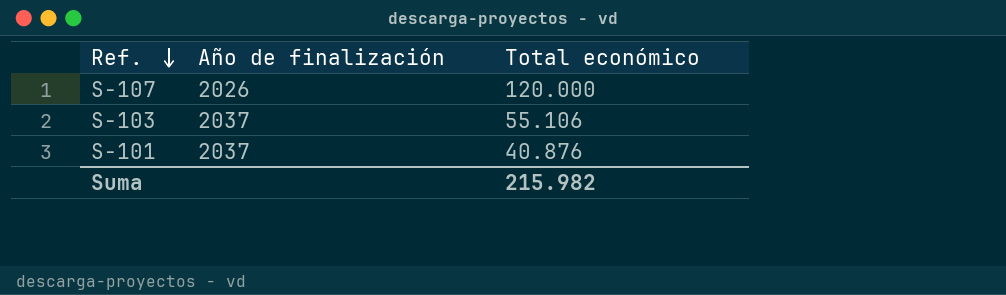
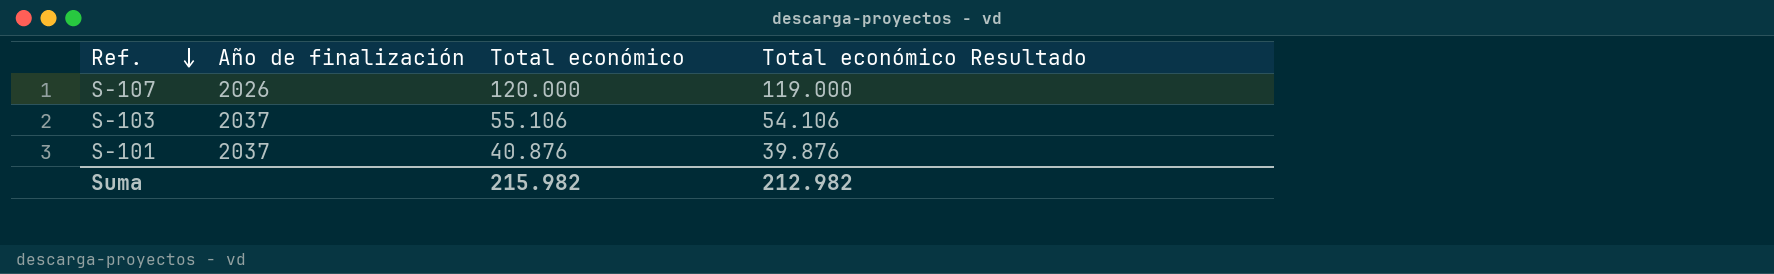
column Total económico Resultado | formula: none -> [Total económico] - 1000

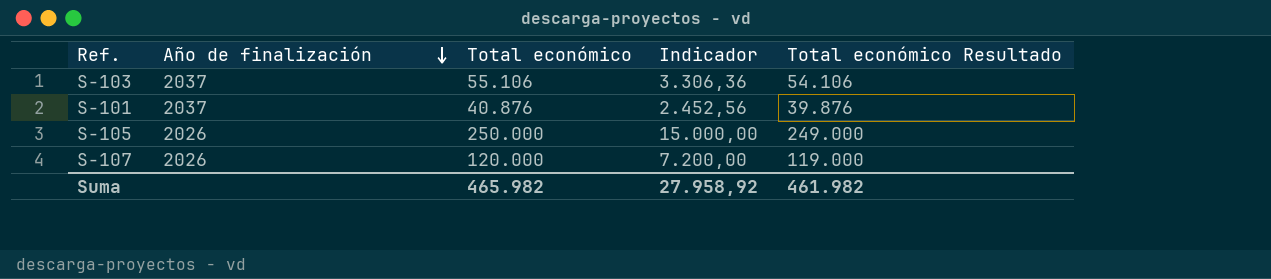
row order: Ref. descending -> Año de finalización descending
column Indicador | formula: none -> [Total económico] * 0,06
row S-105: none -> 2026 | 250.000 | 15.000,00 | 249.000
Suma | Total económico: 215.982 -> 465.982
Suma | Total económico Resultado: 212.982 -> 461.982

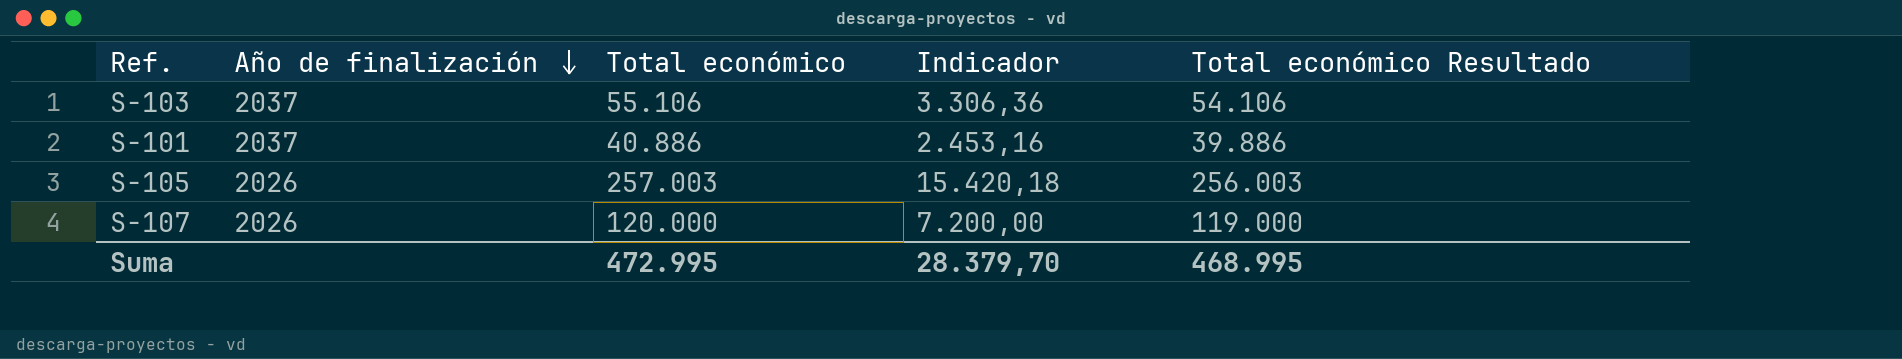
S-101 | Total económico: 40.876 -> 40.886
S-101 | Indicador: 2.452,56 -> 2.453,16
S-101 | Total económico Resultado: 39.876 -> 39.886
S-105 | Total económico: 250.000 -> 257.003
S-105 | Indicador: 15.000,00 -> 15.420,18
S-105 | Total económico Resultado: 249.000 -> 256.003
Suma | Total económico: 465.982 -> 472.995
Suma | Indicador: 27.958,92 -> 28.379,70
Suma | Total económico Resultado: 461.982 -> 468.995

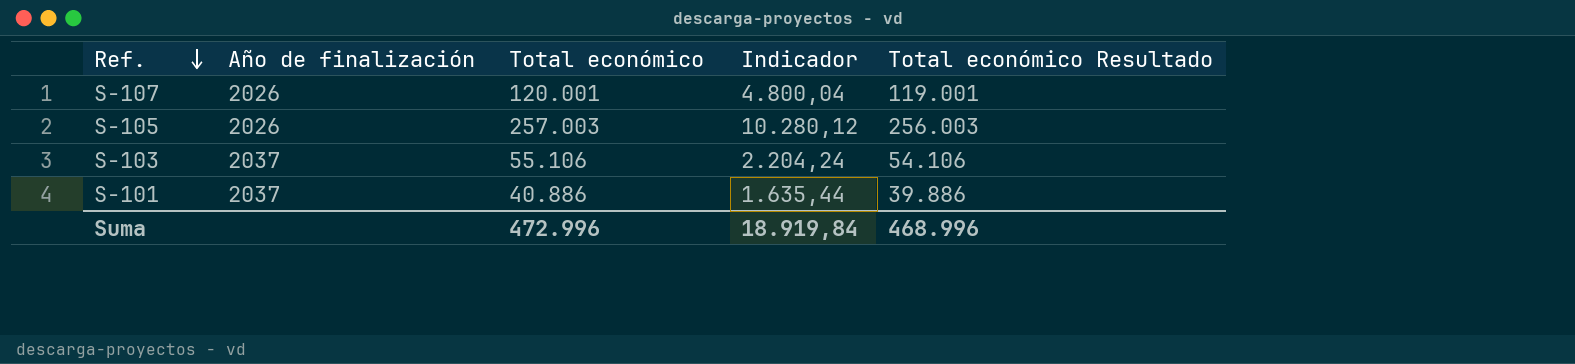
row order: Año de finalización descending -> Ref. descending
column Indicador | formula: [Total económico] * 0,06 -> [Total económico] * 0,04
S-107 | Total económico: 120.000 -> 120.001
S-107 | Total económico Resultado: 119.000 -> 119.001
Suma | Total económico: 472.995 -> 472.996
Suma | Indicador: 28.379,70 -> 18.919,84
Suma | Total económico Resultado: 468.995 -> 468.996

